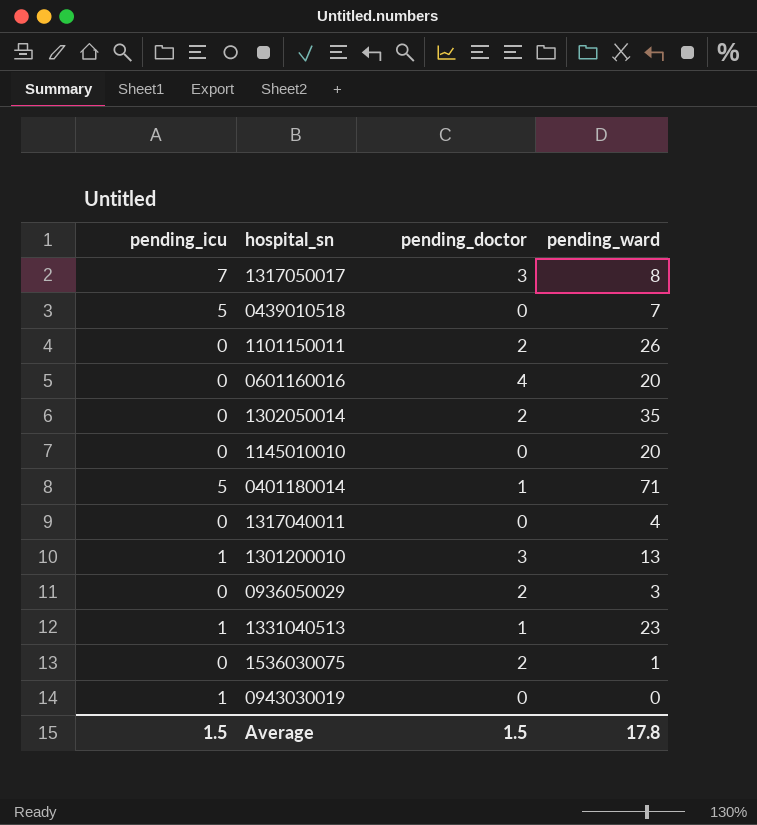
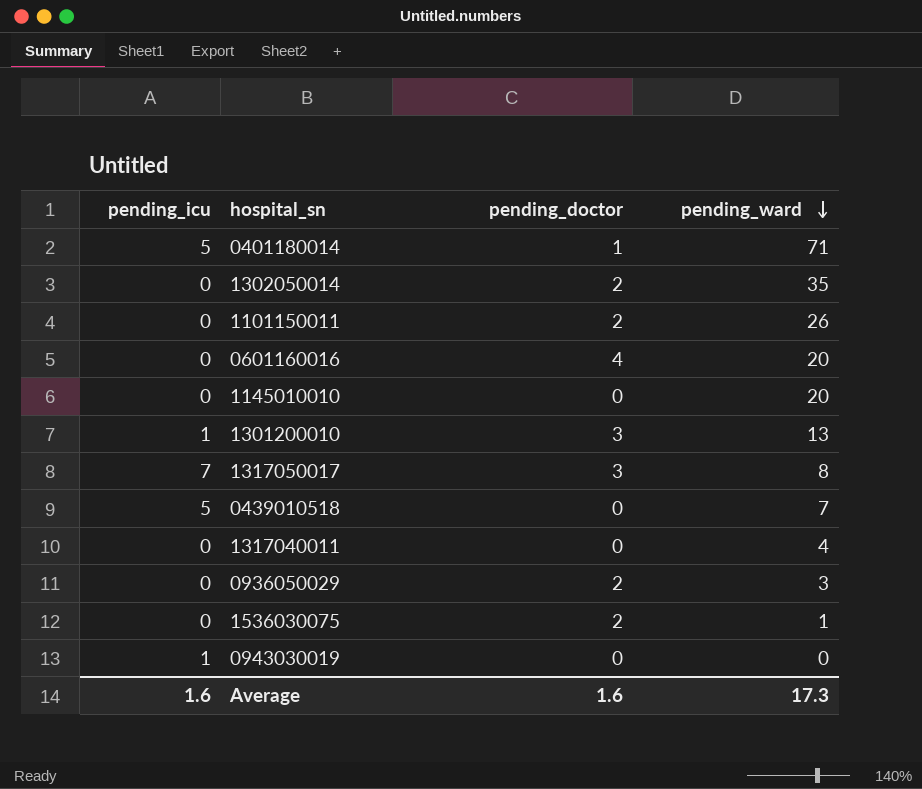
row order: none -> pending_ward descending
row 1331040513: 1 | 1 | 23 -> none
Average | pending_icu: 1.5 -> 1.6
Average | pending_doctor: 1.5 -> 1.6
Average | pending_ward: 17.8 -> 17.3

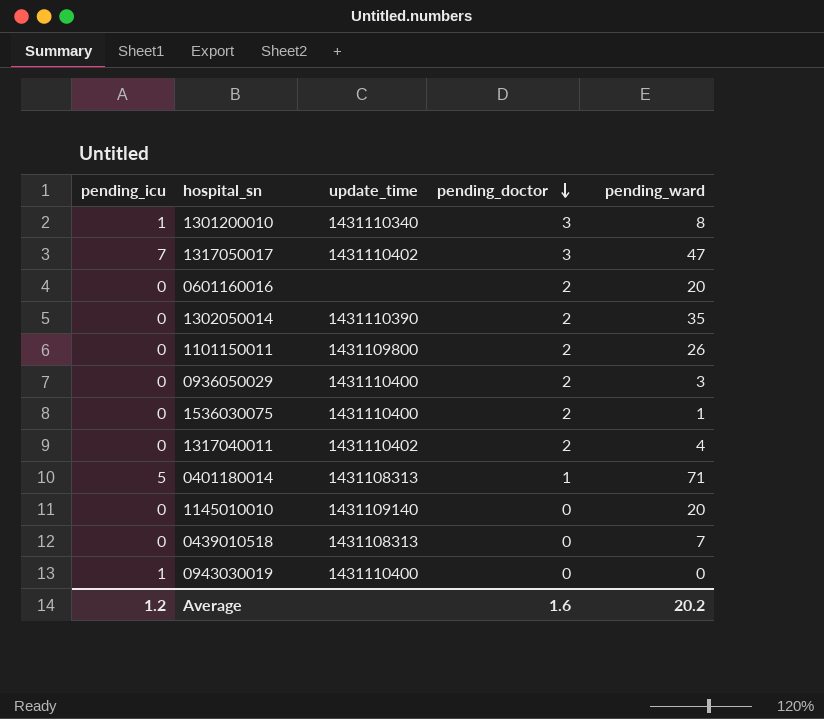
row order: pending_ward descending -> pending_doctor descending
column update_time | position: none -> 3
1301200010 | pending_ward: 13 -> 8
1317050017 | pending_ward: 8 -> 47
0601160016 | pending_doctor: 4 -> 2
1317040011 | pending_doctor: 0 -> 2
0439010518 | pending_icu: 5 -> 0
Average | pending_icu: 1.6 -> 1.2
Average | pending_ward: 17.3 -> 20.2

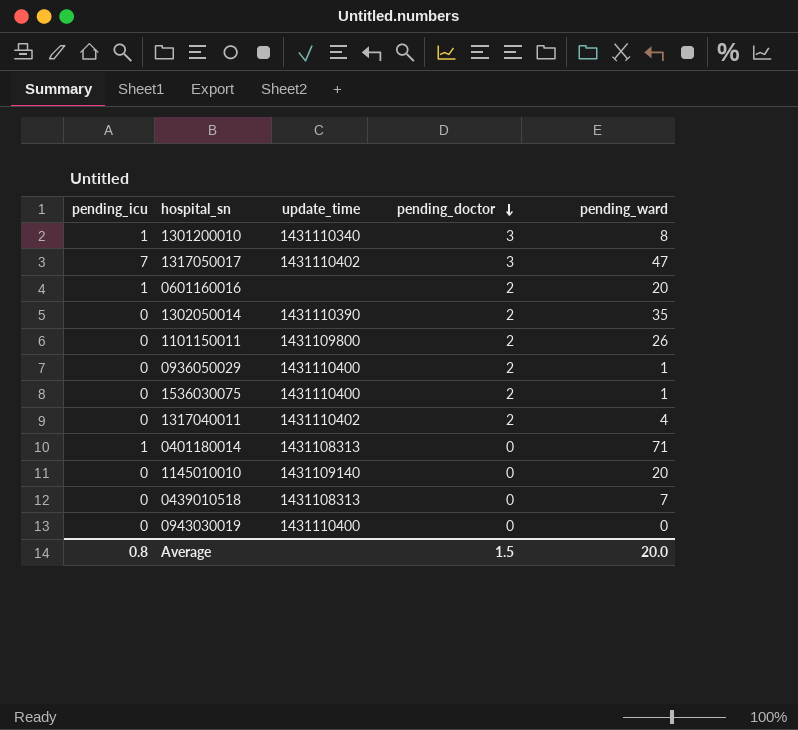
0601160016 | pending_icu: 0 -> 1
0936050029 | pending_ward: 3 -> 1
0401180014 | pending_icu: 5 -> 1
0401180014 | pending_doctor: 1 -> 0
0943030019 | pending_icu: 1 -> 0
Average | pending_icu: 1.2 -> 0.8
Average | pending_doctor: 1.6 -> 1.5
Average | pending_ward: 20.2 -> 20.0

